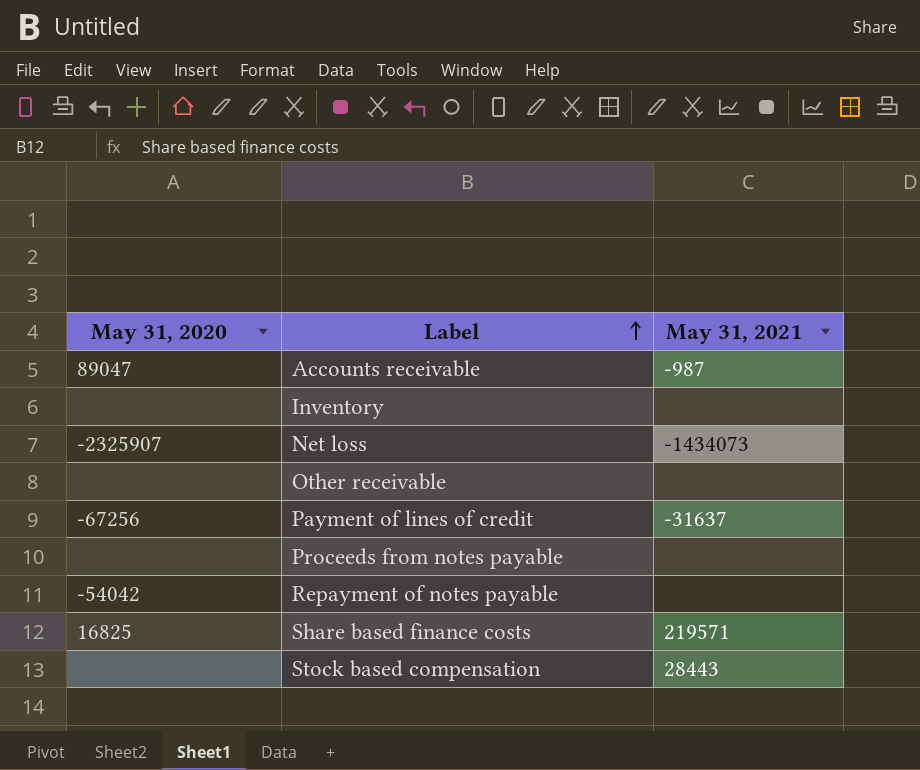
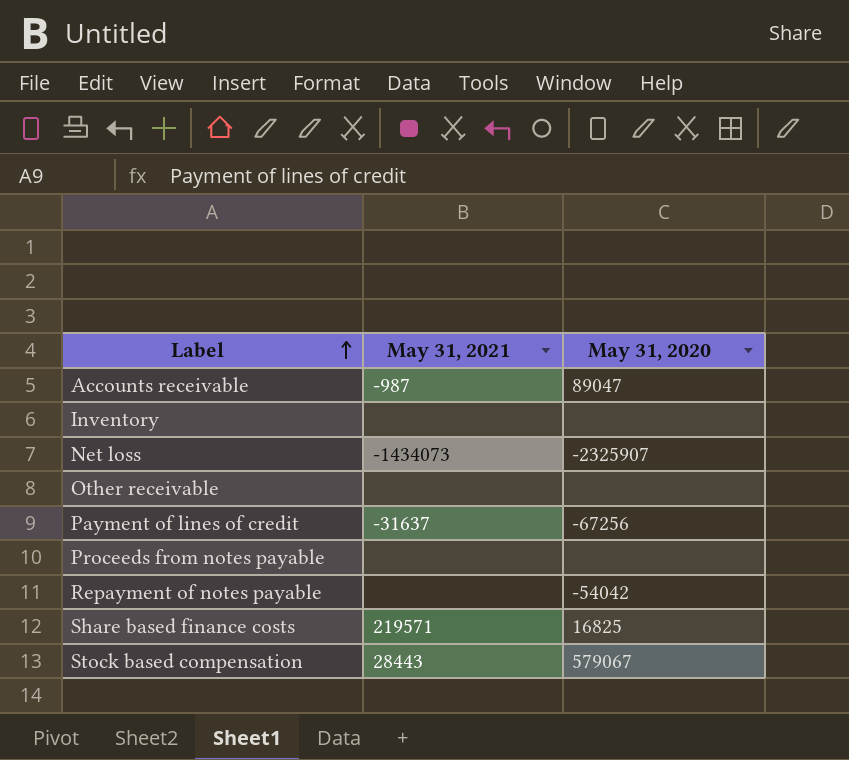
column May 31, 2020 | position: 1 -> 3
Stock based compensation | May 31, 2020: none -> 579067

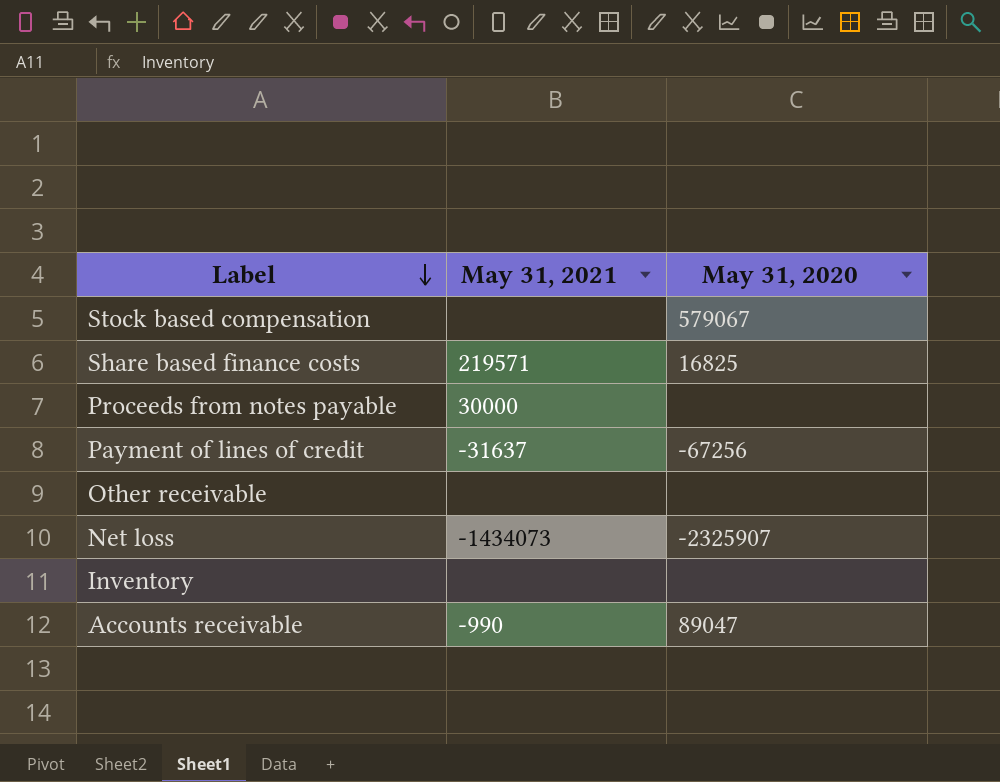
row order: Label ascending -> Label descending
row Repayment of notes payable: none | -54042 -> none
Stock based compensation | May 31, 2021: 28443 -> none
Proceeds from notes payable | May 31, 2021: none -> 30000
Accounts receivable | May 31, 2021: -987 -> -990

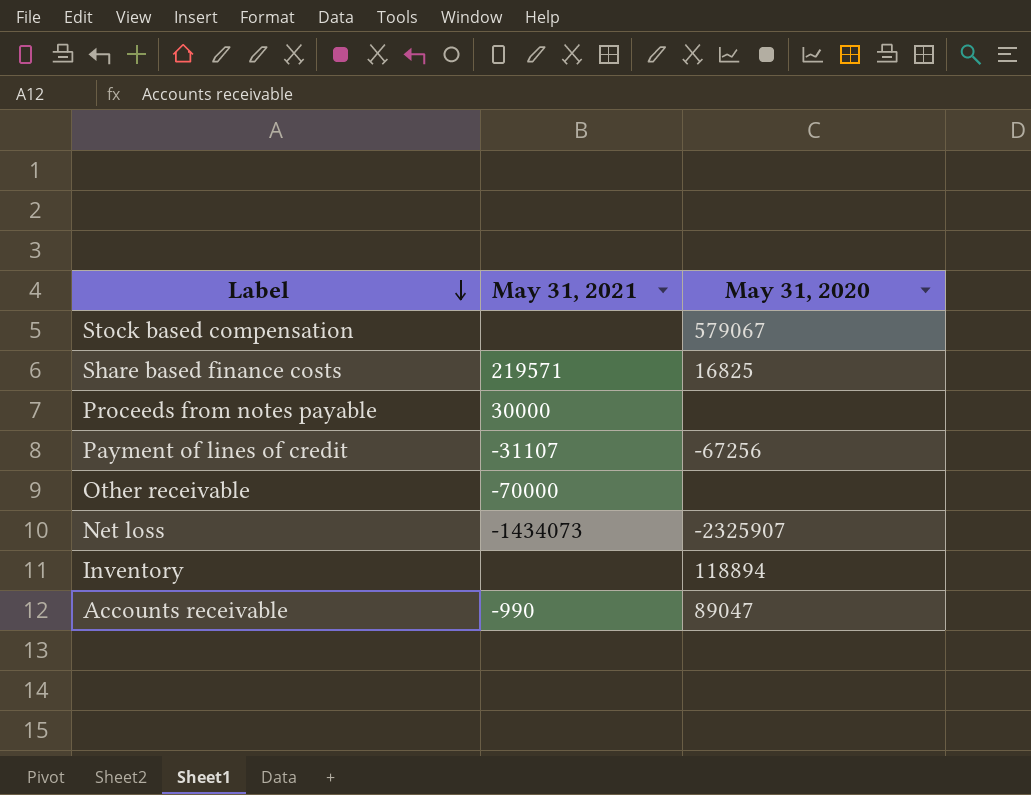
Payment of lines of credit | May 31, 2021: -31637 -> -31107
Other receivable | May 31, 2021: none -> -70000
Inventory | May 31, 2020: none -> 118894

